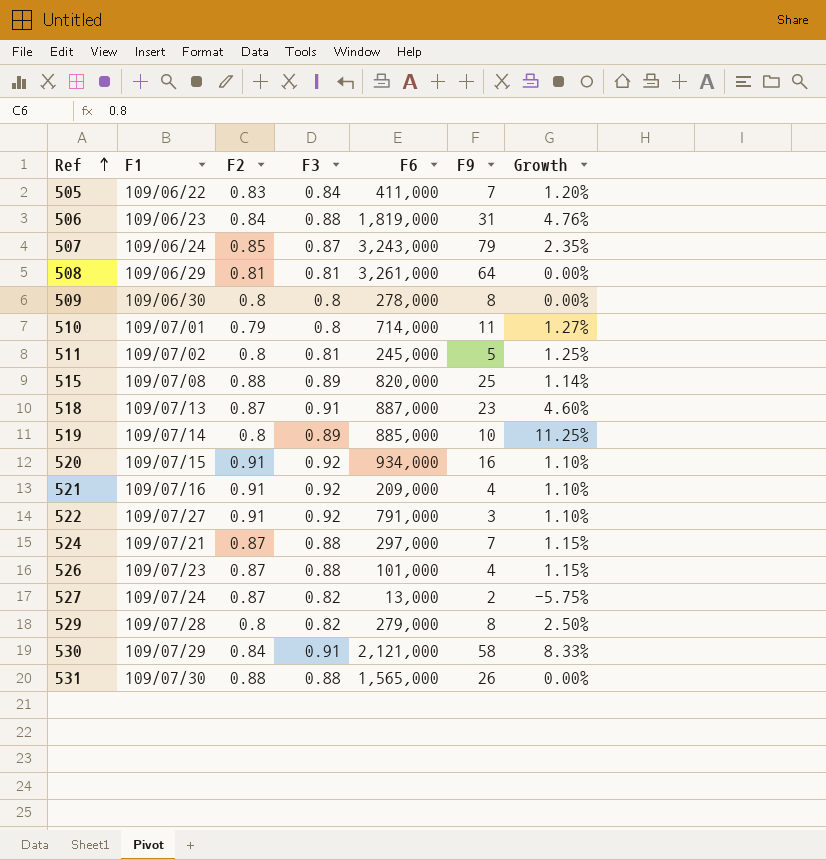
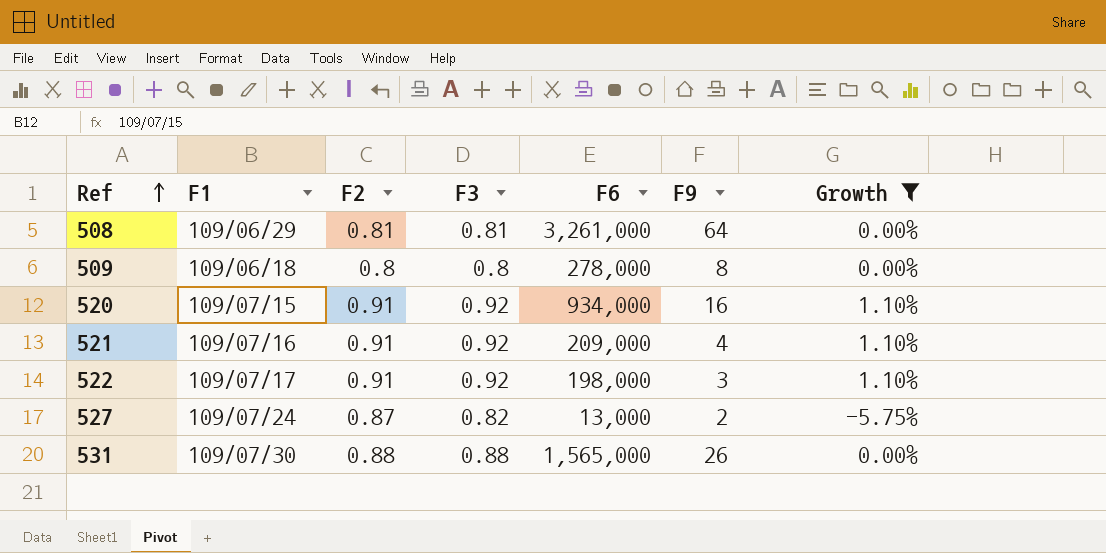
filter: none -> Growth <= 1.10%
509 | F1: 109/06/30 -> 109/06/18
522 | F1: 109/07/27 -> 109/07/17
522 | F6: 791,000 -> 198,000

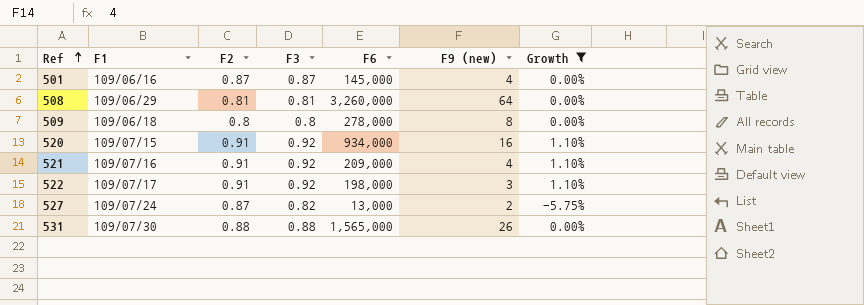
column name: F9 -> F9 (new)
row 501: none -> 109/06/16 | 0.87 | 0.87 | 145,000 | 4 | 0.00%
508 | F6: 3,261,000 -> 3,260,000

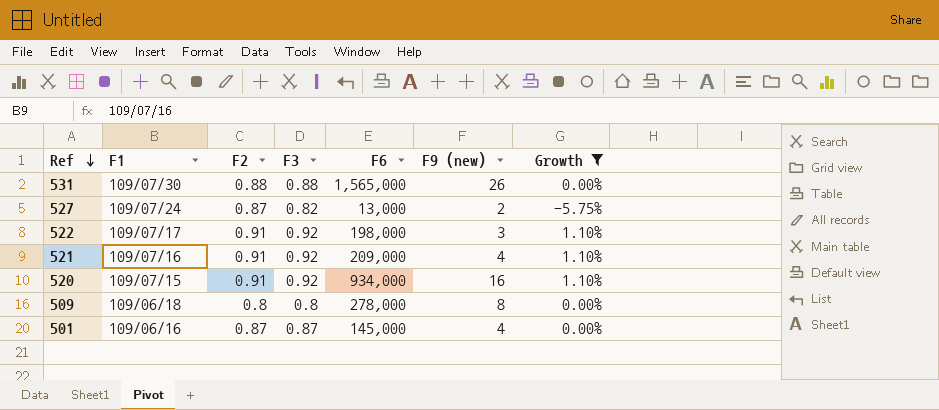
row order: Ref ascending -> Ref descending
row 508: 109/06/29 | 0.81 | 0.81 | 3,260,000 | 64 | 0.00% -> none

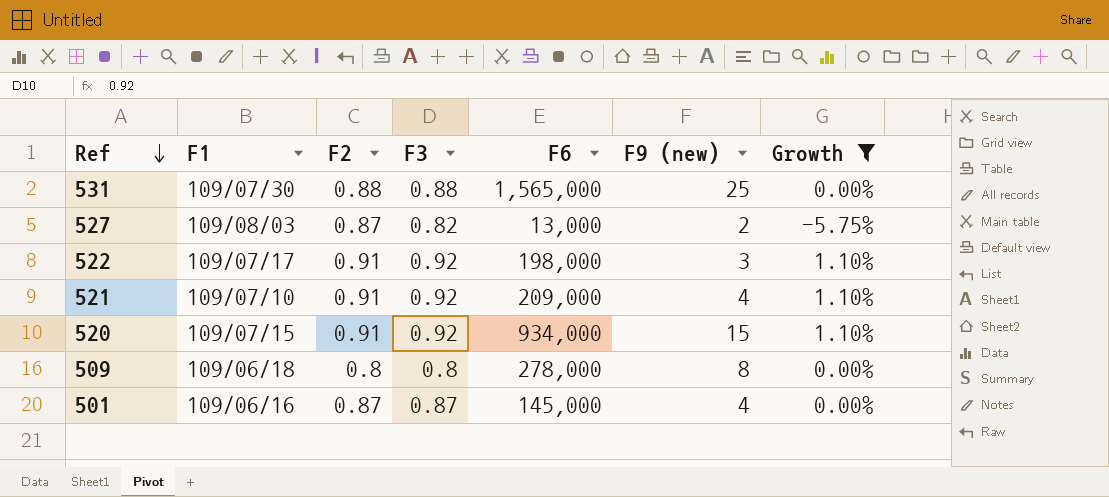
531 | F9 (new): 26 -> 25
527 | F1: 109/07/24 -> 109/08/03
521 | F1: 109/07/16 -> 109/07/10
520 | F9 (new): 16 -> 15

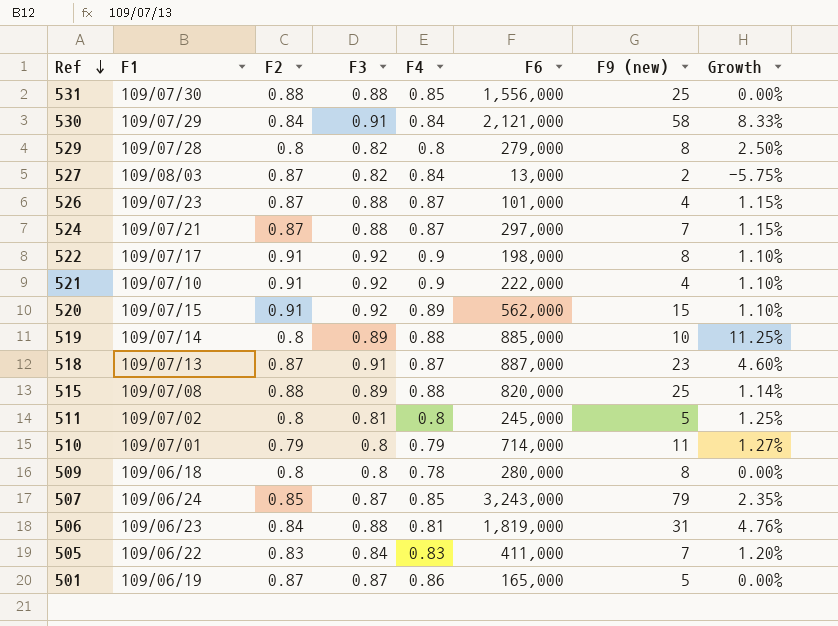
filter: Growth <= 1.10% -> none
column F4 | position: none -> 5
531 | F6: 1,565,000 -> 1,556,000
522 | F9 (new): 3 -> 8
521 | F6: 209,000 -> 222,000
520 | F6: 934,000 -> 562,000
509 | F6: 278,000 -> 280,000
501 | F1: 109/06/16 -> 109/06/19
501 | F6: 145,000 -> 165,000
501 | F9 (new): 4 -> 5

